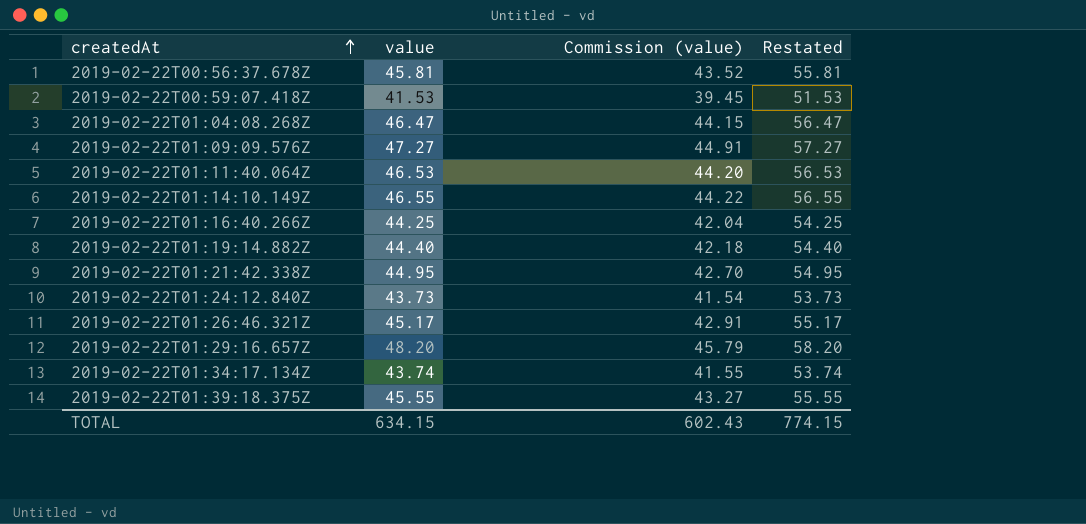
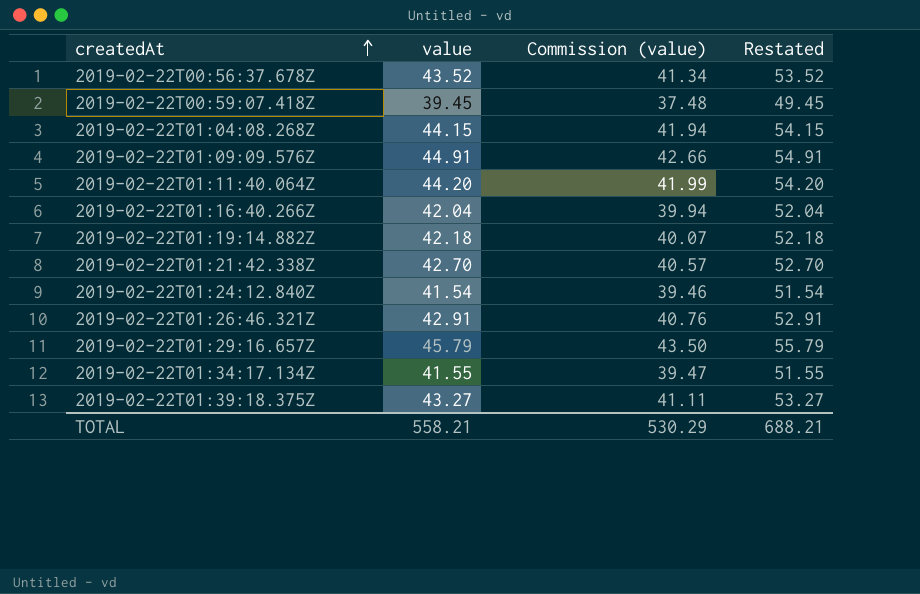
row 2019-02-22T01:14:10.149Z: 46.55 | 44.22 | 56.55 -> none
2019-02-22T00:56:37.678Z | value: 45.81 -> 43.52
2019-02-22T00:56:37.678Z | Commission (value): 43.52 -> 41.34
2019-02-22T00:56:37.678Z | Restated: 55.81 -> 53.52
2019-02-22T00:59:07.418Z | value: 41.53 -> 39.45
2019-02-22T00:59:07.418Z | Commission (value): 39.45 -> 37.48
2019-02-22T00:59:07.418Z | Restated: 51.53 -> 49.45
2019-02-22T01:04:08.268Z | value: 46.47 -> 44.15
2019-02-22T01:04:08.268Z | Commission (value): 44.15 -> 41.94
2019-02-22T01:04:08.268Z | Restated: 56.47 -> 54.15
2019-02-22T01:09:09.576Z | value: 47.27 -> 44.91
2019-02-22T01:09:09.576Z | Commission (value): 44.91 -> 42.66
2019-02-22T01:09:09.576Z | Restated: 57.27 -> 54.91
2019-02-22T01:11:40.064Z | value: 46.53 -> 44.20
2019-02-22T01:11:40.064Z | Commission (value): 44.20 -> 41.99
2019-02-22T01:11:40.064Z | Restated: 56.53 -> 54.20
2019-02-22T01:16:40.266Z | value: 44.25 -> 42.04
2019-02-22T01:16:40.266Z | Commission (value): 42.04 -> 39.94
2019-02-22T01:16:40.266Z | Restated: 54.25 -> 52.04
2019-02-22T01:19:14.882Z | value: 44.40 -> 42.18
2019-02-22T01:19:14.882Z | Commission (value): 42.18 -> 40.07
2019-02-22T01:19:14.882Z | Restated: 54.40 -> 52.18
2019-02-22T01:21:42.338Z | value: 44.95 -> 42.70
2019-02-22T01:21:42.338Z | Commission (value): 42.70 -> 40.57
2019-02-22T01:21:42.338Z | Restated: 54.95 -> 52.70
2019-02-22T01:24:12.840Z | value: 43.73 -> 41.54
2019-02-22T01:24:12.840Z | Commission (value): 41.54 -> 39.46
2019-02-22T01:24:12.840Z | Restated: 53.73 -> 51.54
2019-02-22T01:26:46.321Z | value: 45.17 -> 42.91
2019-02-22T01:26:46.321Z | Commission (value): 42.91 -> 40.76
2019-02-22T01:26:46.321Z | Restated: 55.17 -> 52.91
2019-02-22T01:29:16.657Z | value: 48.20 -> 45.79
2019-02-22T01:29:16.657Z | Commission (value): 45.79 -> 43.50
2019-02-22T01:29:16.657Z | Restated: 58.20 -> 55.79
2019-02-22T01:34:17.134Z | value: 43.74 -> 41.55
2019-02-22T01:34:17.134Z | Commission (value): 41.55 -> 39.47
2019-02-22T01:34:17.134Z | Restated: 53.74 -> 51.55
2019-02-22T01:39:18.375Z | value: 45.55 -> 43.27
2019-02-22T01:39:18.375Z | Commission (value): 43.27 -> 41.11
2019-02-22T01:39:18.375Z | Restated: 55.55 -> 53.27
TOTAL | value: 634.15 -> 558.21
TOTAL | Commission (value): 602.43 -> 530.29
TOTAL | Restated: 774.15 -> 688.21

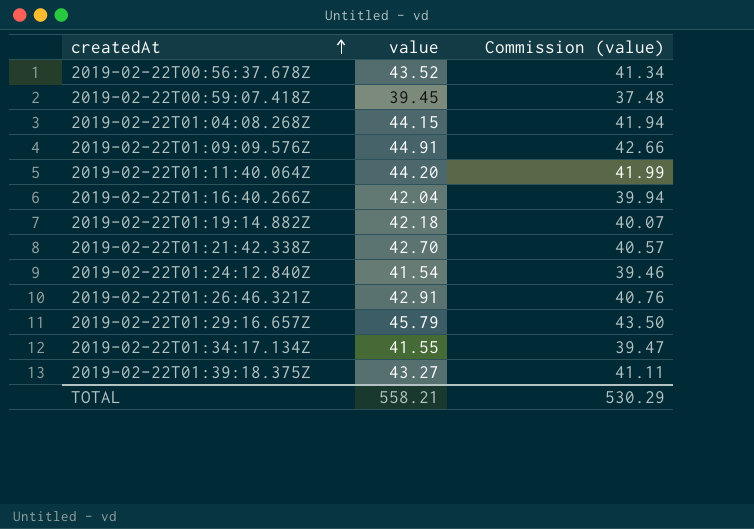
column Restated | formula: [value] + 10 -> none

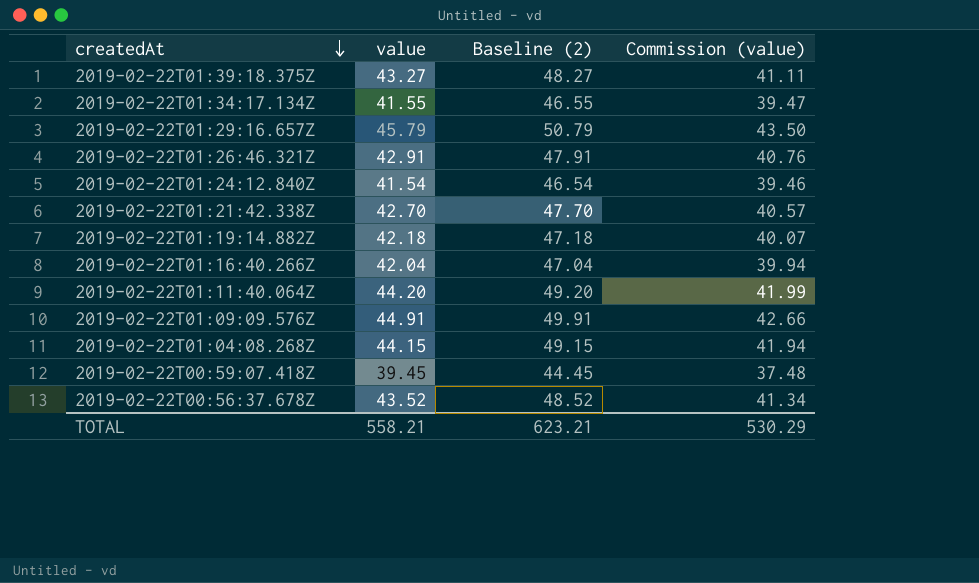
row order: createdAt ascending -> createdAt descending
column Baseline (2) | formula: none -> [value] + 5

